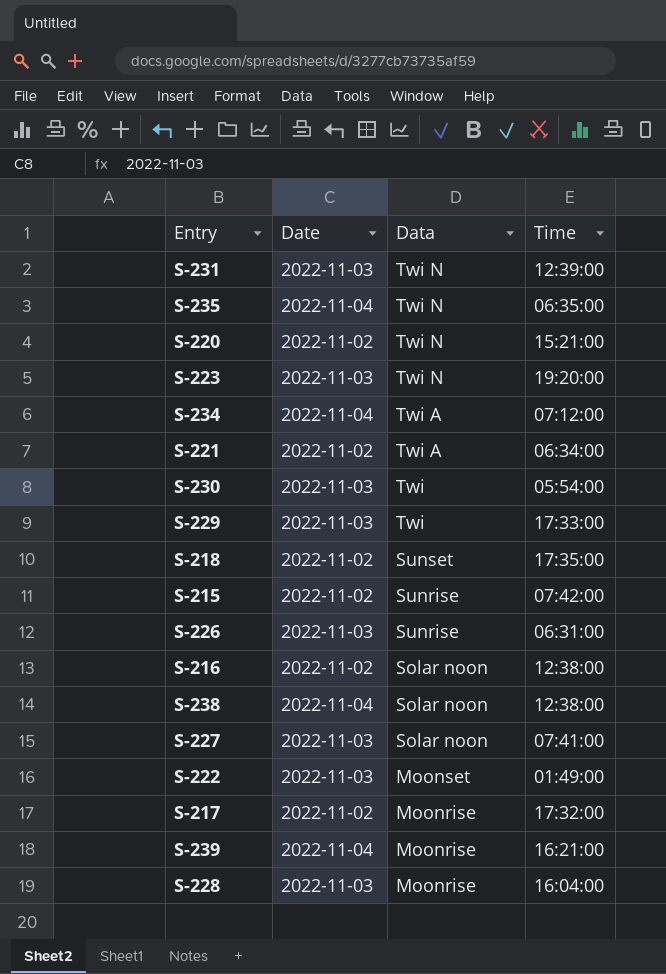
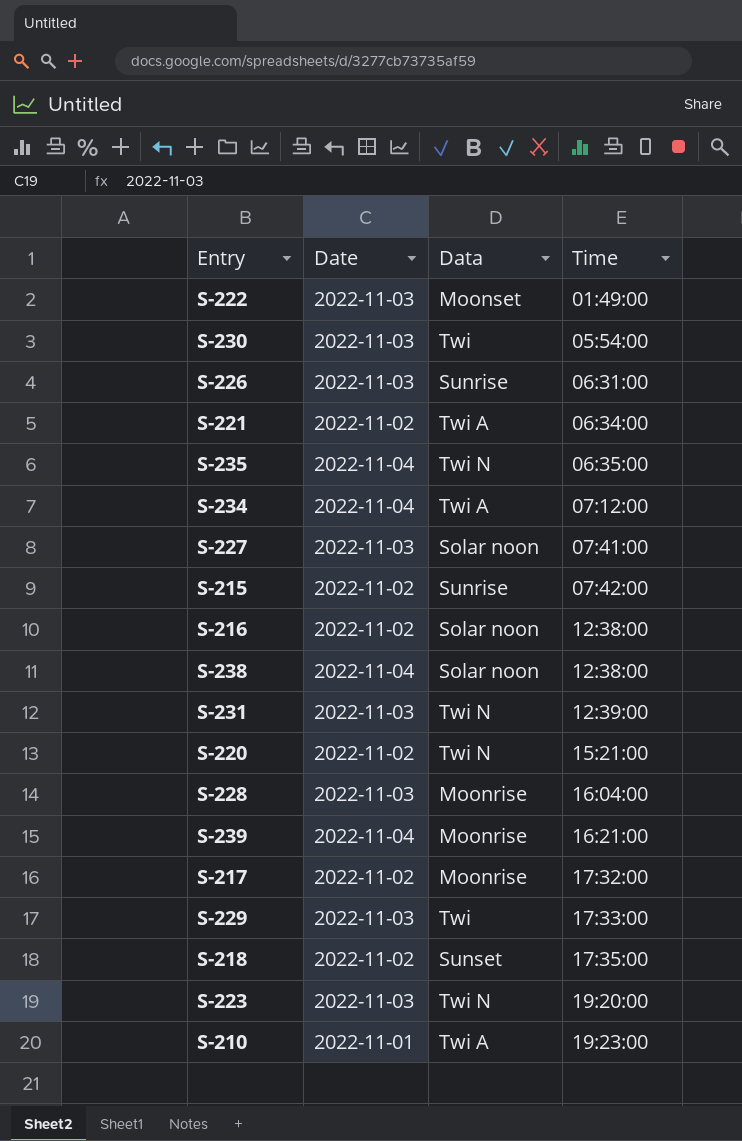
row order: Data descending -> Time ascending
row S-210: none -> 2022-11-01 | Twi A | 19:23:00

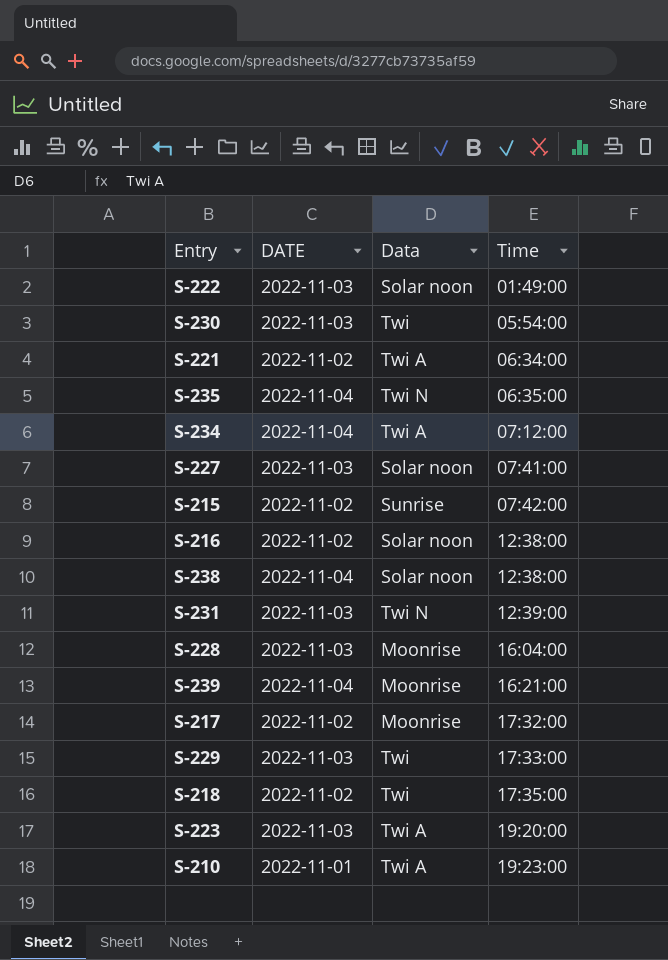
column name: Date -> DATE
row S-226: 2022-11-03 | Sunrise | 06:31:00 -> none
row S-220: 2022-11-02 | Twi N | 15:21:00 -> none
S-222 | Data: Moonset -> Solar noon
S-218 | Data: Sunset -> Twi
S-223 | Data: Twi N -> Twi A

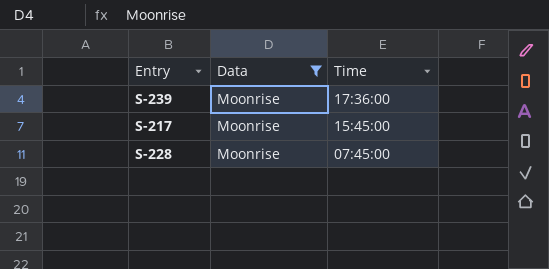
filter: none -> Data = Moonrise
row order: Time ascending -> Time descending
column DATE | position: 2 -> none
S-239 | Time: 16:21:00 -> 17:36:00
S-217 | Time: 17:32:00 -> 15:45:00
S-228 | Time: 16:04:00 -> 07:45:00

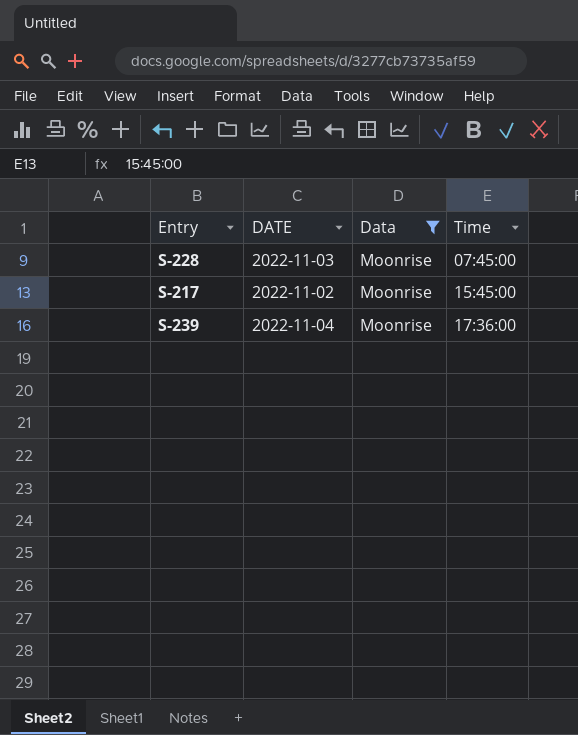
row order: Time descending -> Time ascending
column DATE | position: none -> 2

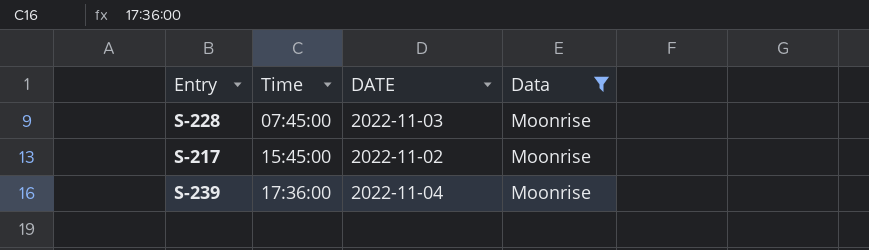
column Time | position: 4 -> 2

